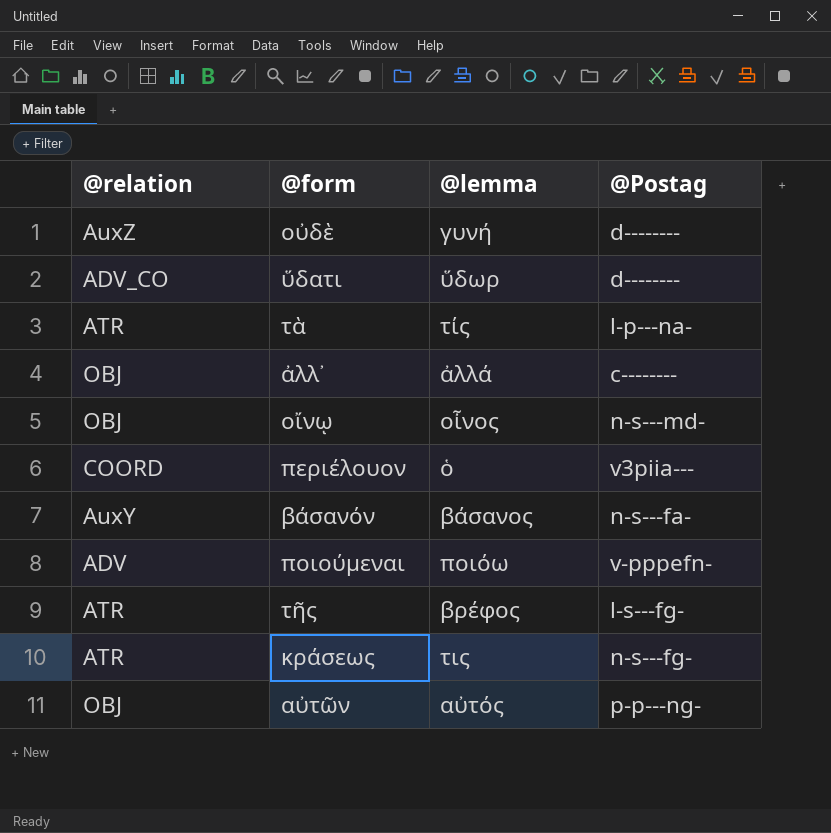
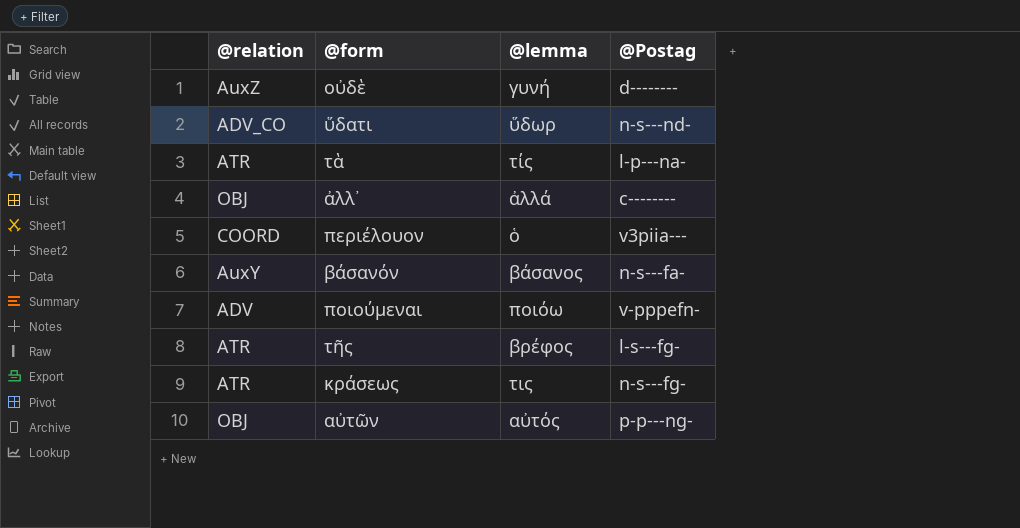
row οἴνῳ: OBJ | οἶνος | n-s---md- -> none
ὕδατι | @Postag: d-------- -> n-s---nd-

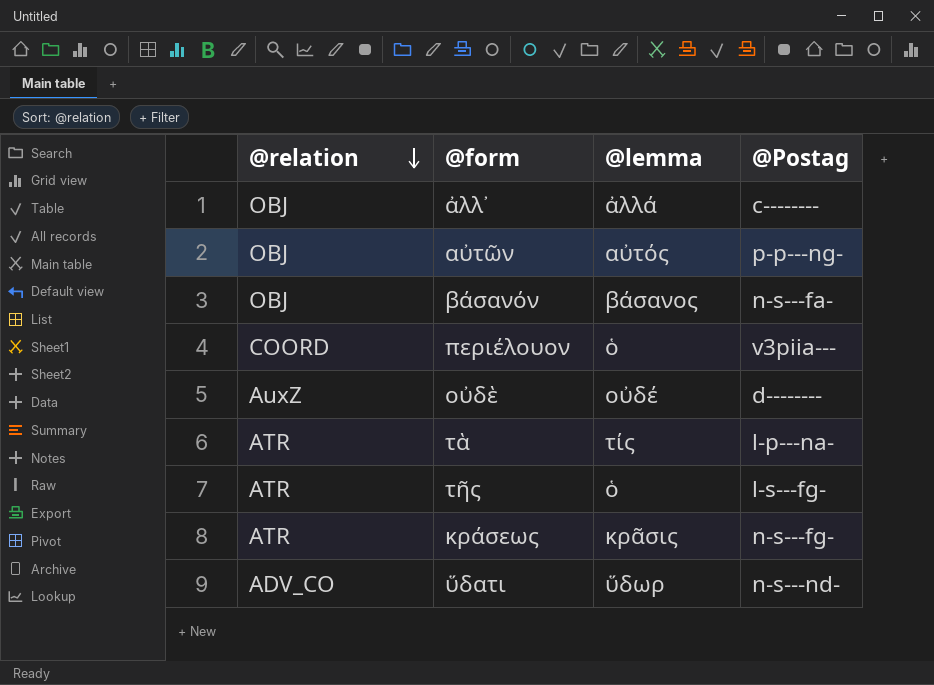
row order: none -> @relation descending
row ποιούμεναι: ADV | ποιόω | v-pppefn- -> none
βάσανόν | @relation: AuxY -> OBJ
οὐδὲ | @lemma: γυνή -> οὐδέ
τῆς | @lemma: βρέφος -> ὁ
κράσεως | @lemma: τις -> κρᾶσις

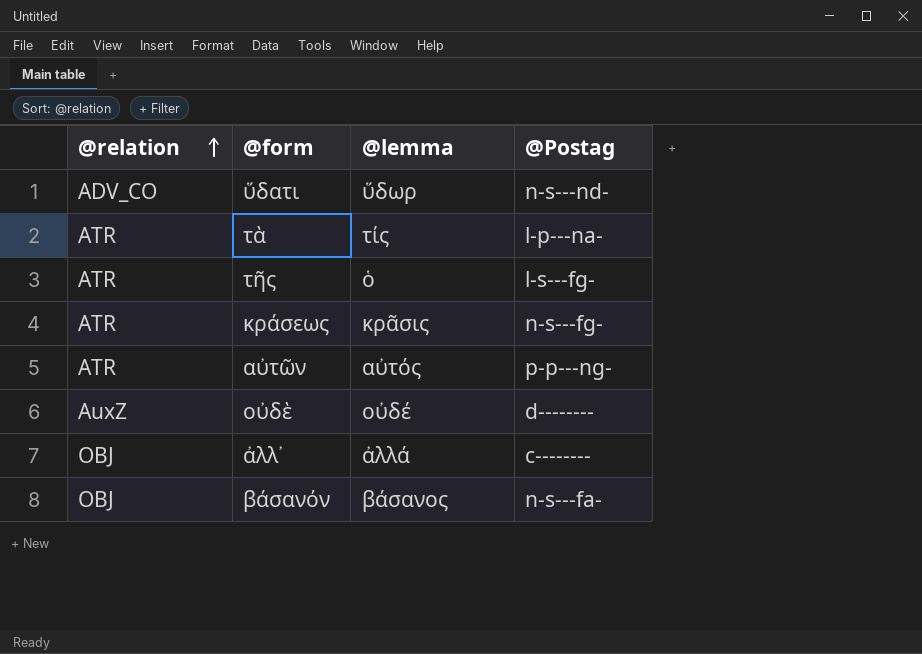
row order: @relation descending -> @relation ascending
row περιέλουον: COORD | ὁ | v3piia--- -> none
αὐτῶν | @relation: OBJ -> ATR

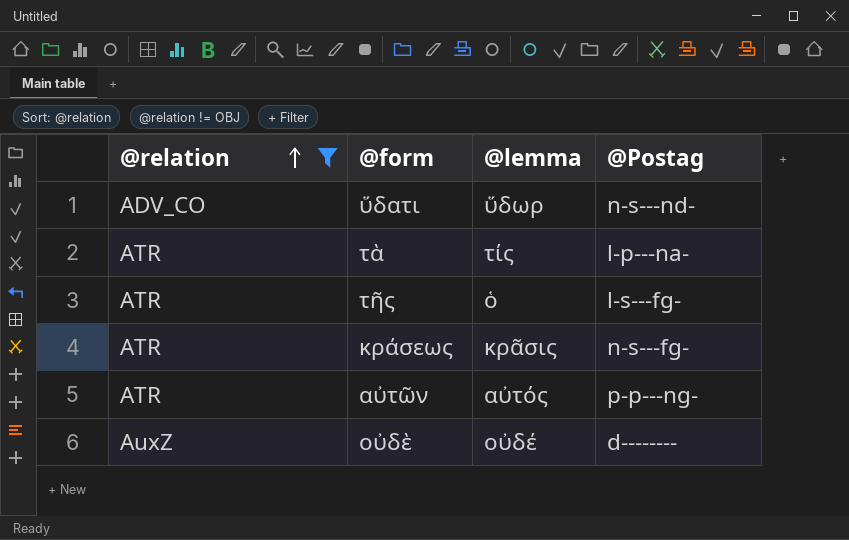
filter: none -> @relation != OBJ

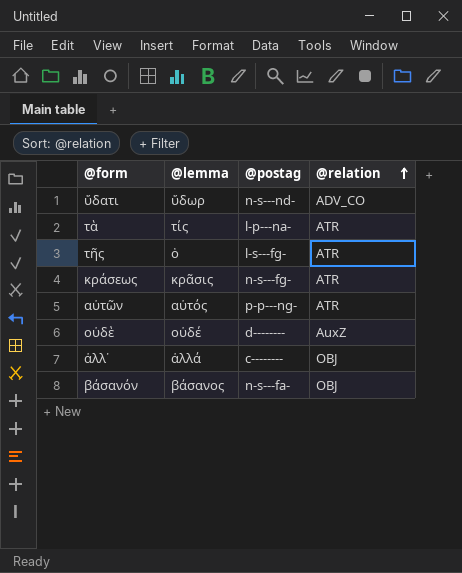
filter: @relation != OBJ -> none
column name: @Postag -> @postag
column @relation | position: 1 -> 4

